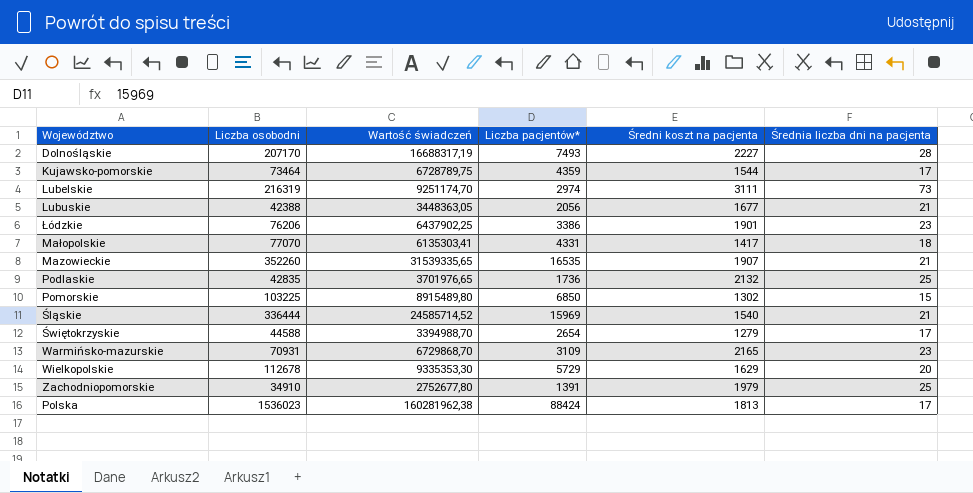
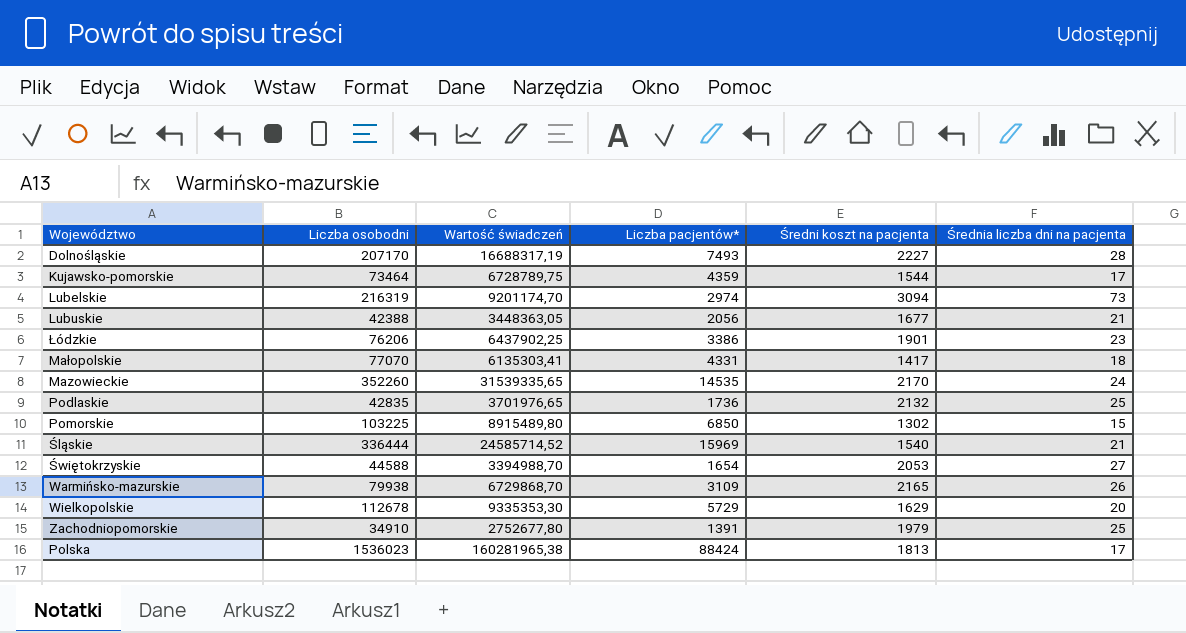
Lubelskie | Wartość świadczeń: 9251174,70 -> 9201174,70
Lubelskie | Średni koszt na pacjenta: 3111 -> 3094
Mazowieckie | Liczba pacjentów*: 16535 -> 14535
Mazowieckie | Średni koszt na pacjenta: 1907 -> 2170
Mazowieckie | Średnia liczba dni na pacjenta: 21 -> 24
Świętokrzyskie | Liczba pacjentów*: 2654 -> 1654
Świętokrzyskie | Średni koszt na pacjenta: 1279 -> 2053
Świętokrzyskie | Średnia liczba dni na pacjenta: 17 -> 27
Warmińsko-mazurskie | Liczba osobodni: 70931 -> 79938
Warmińsko-mazurskie | Średnia liczba dni na pacjenta: 23 -> 26
Polska | Wartość świadczeń: 160281962,38 -> 160281965,38

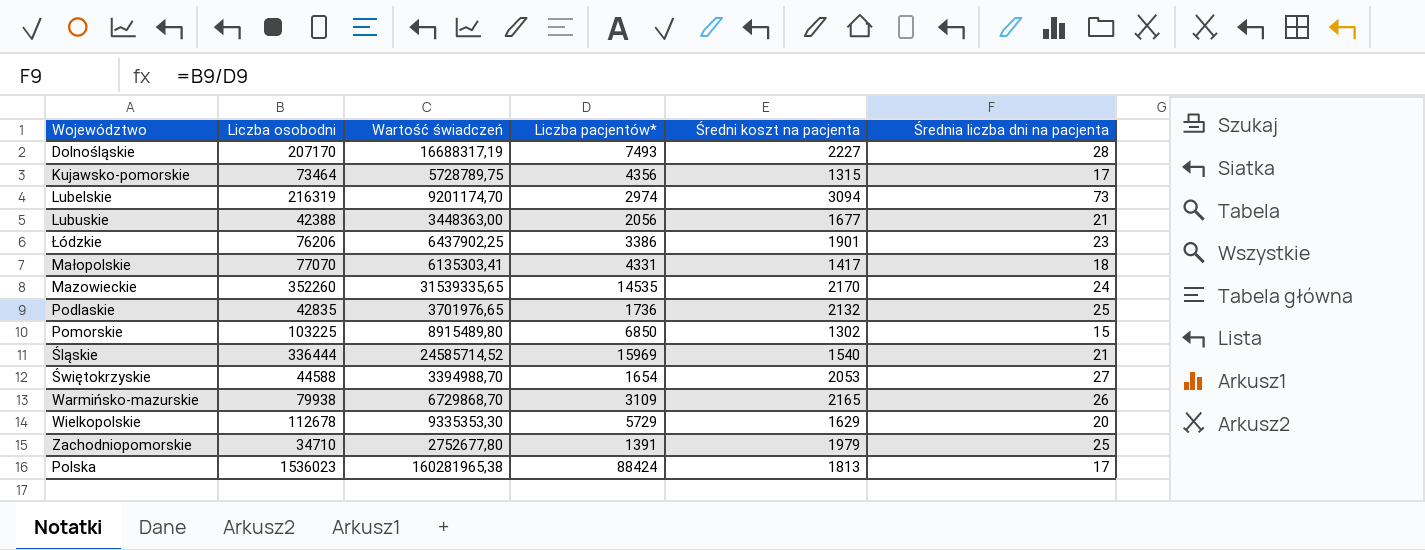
Kujawsko-pomorskie | Wartość świadczeń: 6728789,75 -> 5728789,75
Kujawsko-pomorskie | Liczba pacjentów*: 4359 -> 4356
Kujawsko-pomorskie | Średni koszt na pacjenta: 1544 -> 1315
Lubuskie | Wartość świadczeń: 3448363,05 -> 3448363,00
Zachodniopomorskie | Liczba osobodni: 34910 -> 34710

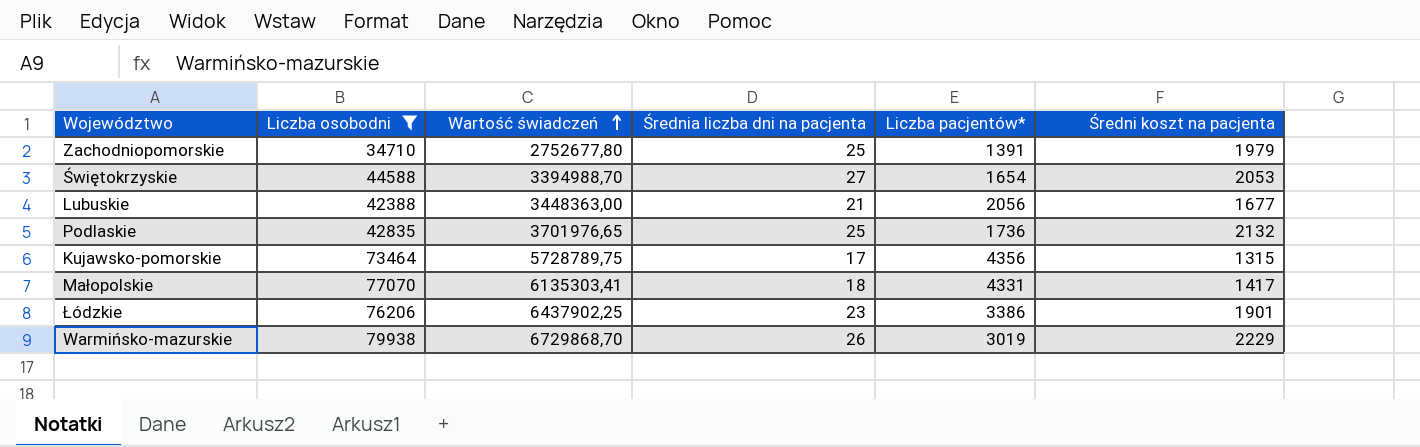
filter: none -> Liczba osobodni <= 79938
row order: none -> Wartość świadczeń ascending
column Średnia liczba dni na pacjenta | position: 6 -> 4
Warmińsko-mazurskie | Liczba pacjentów*: 3109 -> 3019
Warmińsko-mazurskie | Średni koszt na pacjenta: 2165 -> 2229

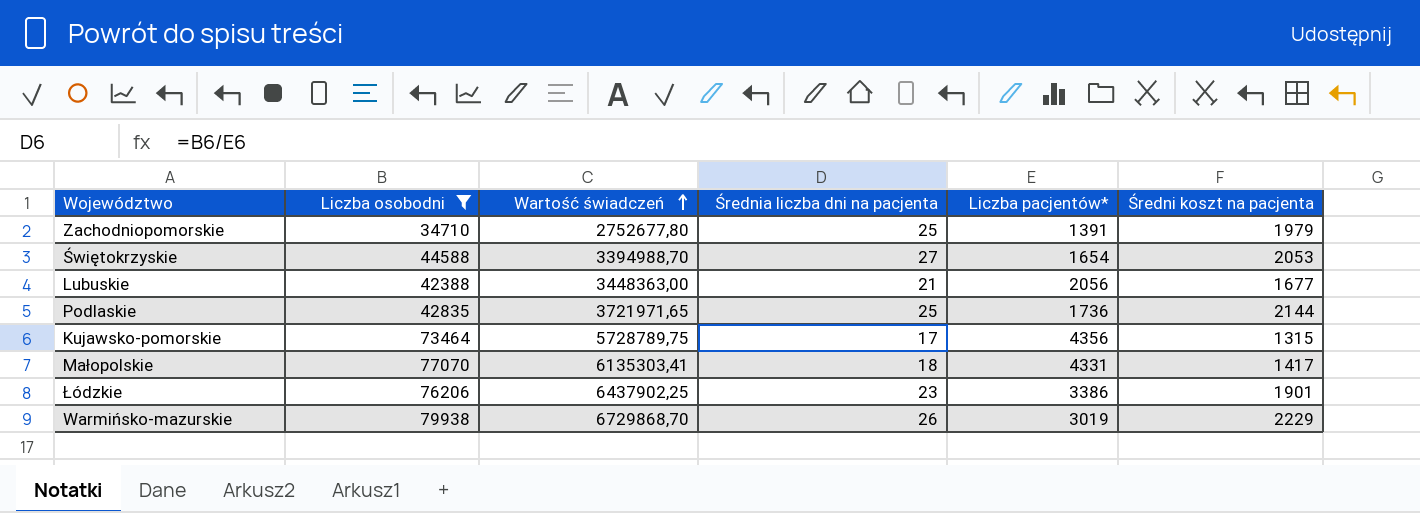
Podlaskie | Wartość świadczeń: 3701976,65 -> 3721971,65
Podlaskie | Średni koszt na pacjenta: 2132 -> 2144

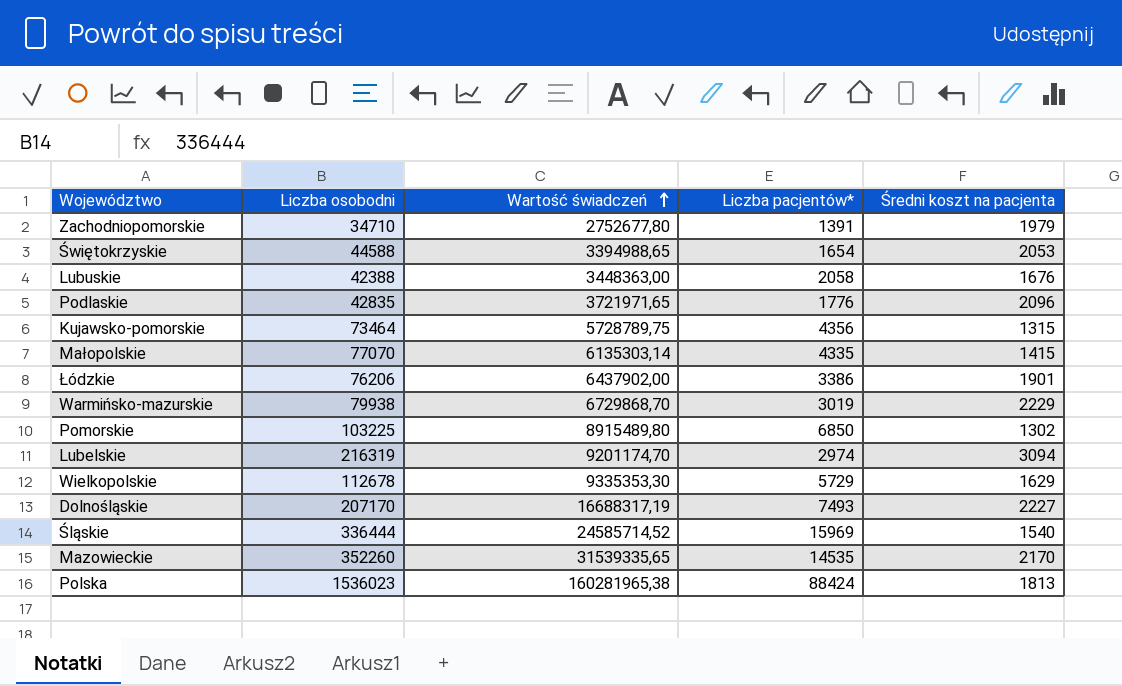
filter: Liczba osobodni <= 79938 -> none
column Średnia liczba dni na pacjenta | formula: [Liczba osobodni] / [Liczba pacjentów*] -> none
Świętokrzyskie | Wartość świadczeń: 3394988,70 -> 3394988,65
Lubuskie | Liczba pacjentów*: 2056 -> 2058
Lubuskie | Średni koszt na pacjenta: 1677 -> 1676
Podlaskie | Liczba pacjentów*: 1736 -> 1776
Podlaskie | Średni koszt na pacjenta: 2144 -> 2096
Małopolskie | Wartość świadczeń: 6135303,41 -> 6135303,14
Małopolskie | Liczba pacjentów*: 4331 -> 4335
Małopolskie | Średni koszt na pacjenta: 1417 -> 1415
Łódzkie | Wartość świadczeń: 6437902,25 -> 6437902,00

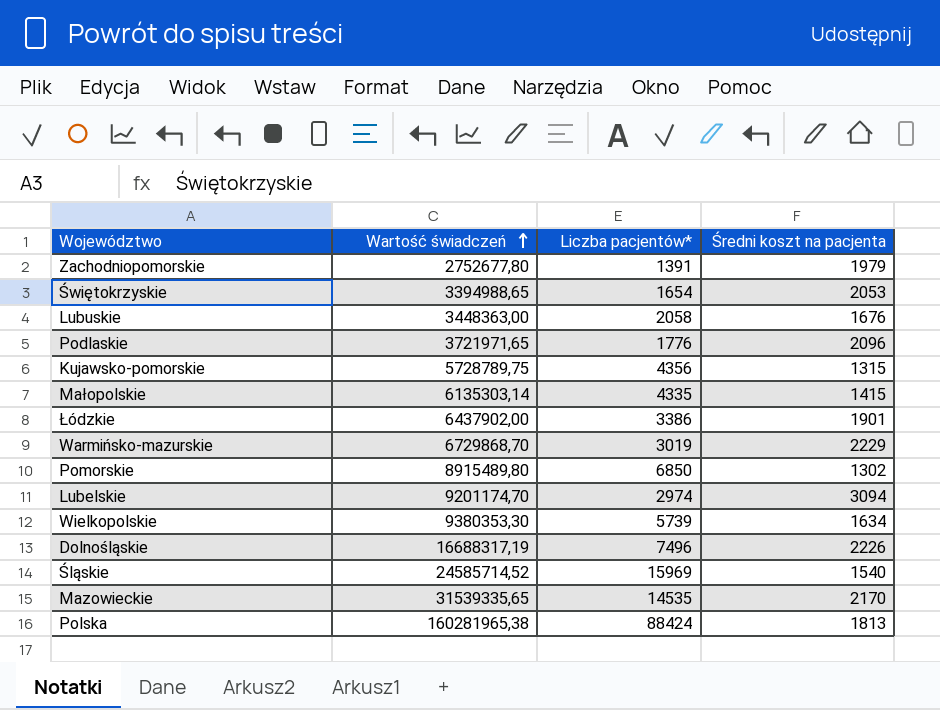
column Liczba osobodni | position: 2 -> none
Wielkopolskie | Wartość świadczeń: 9335353,30 -> 9380353,30
Wielkopolskie | Liczba pacjentów*: 5729 -> 5739
Wielkopolskie | Średni koszt na pacjenta: 1629 -> 1634
Dolnośląskie | Liczba pacjentów*: 7493 -> 7496
Dolnośląskie | Średni koszt na pacjenta: 2227 -> 2226

